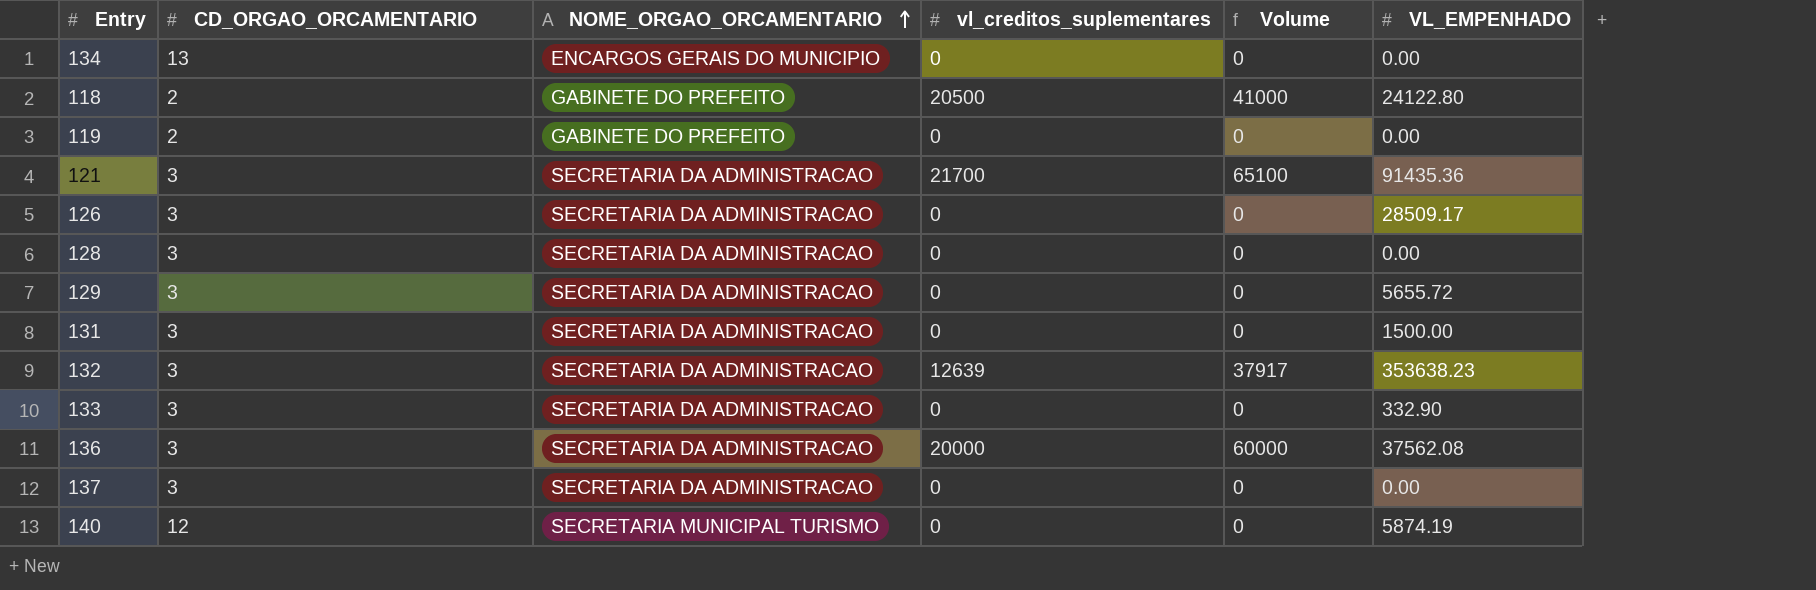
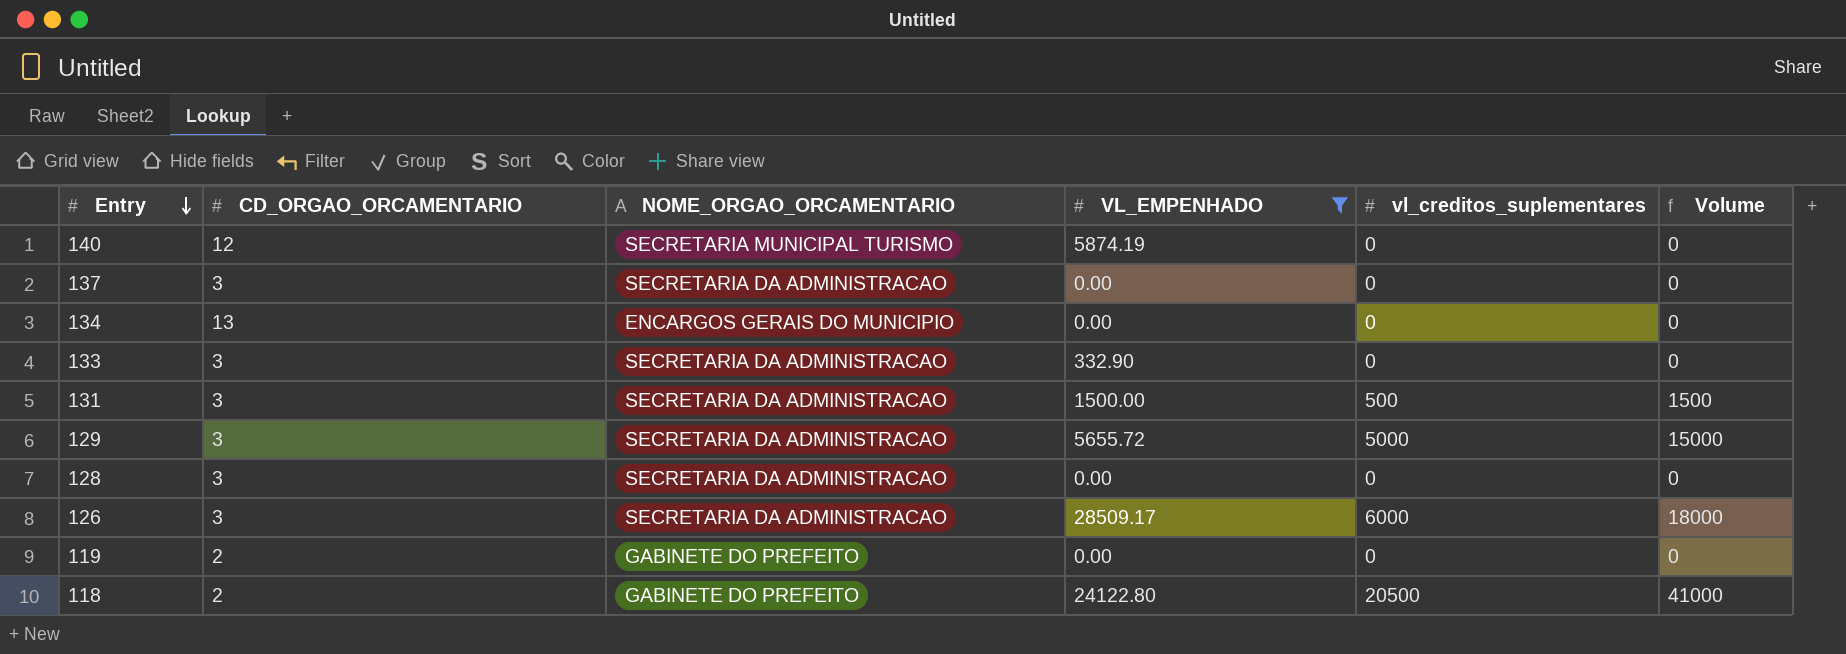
filter: none -> VL_EMPENHADO <= 28509.17
row order: NOME_ORGAO_ORCAMENTARIO ascending -> Entry descending
column VL_EMPENHADO | position: 6 -> 4
131 | vl_creditos_suplementares: 0 -> 500
131 | Volume: 0 -> 1500
129 | vl_creditos_suplementares: 0 -> 5000
129 | Volume: 0 -> 15000
126 | vl_creditos_suplementares: 0 -> 6000
126 | Volume: 0 -> 18000

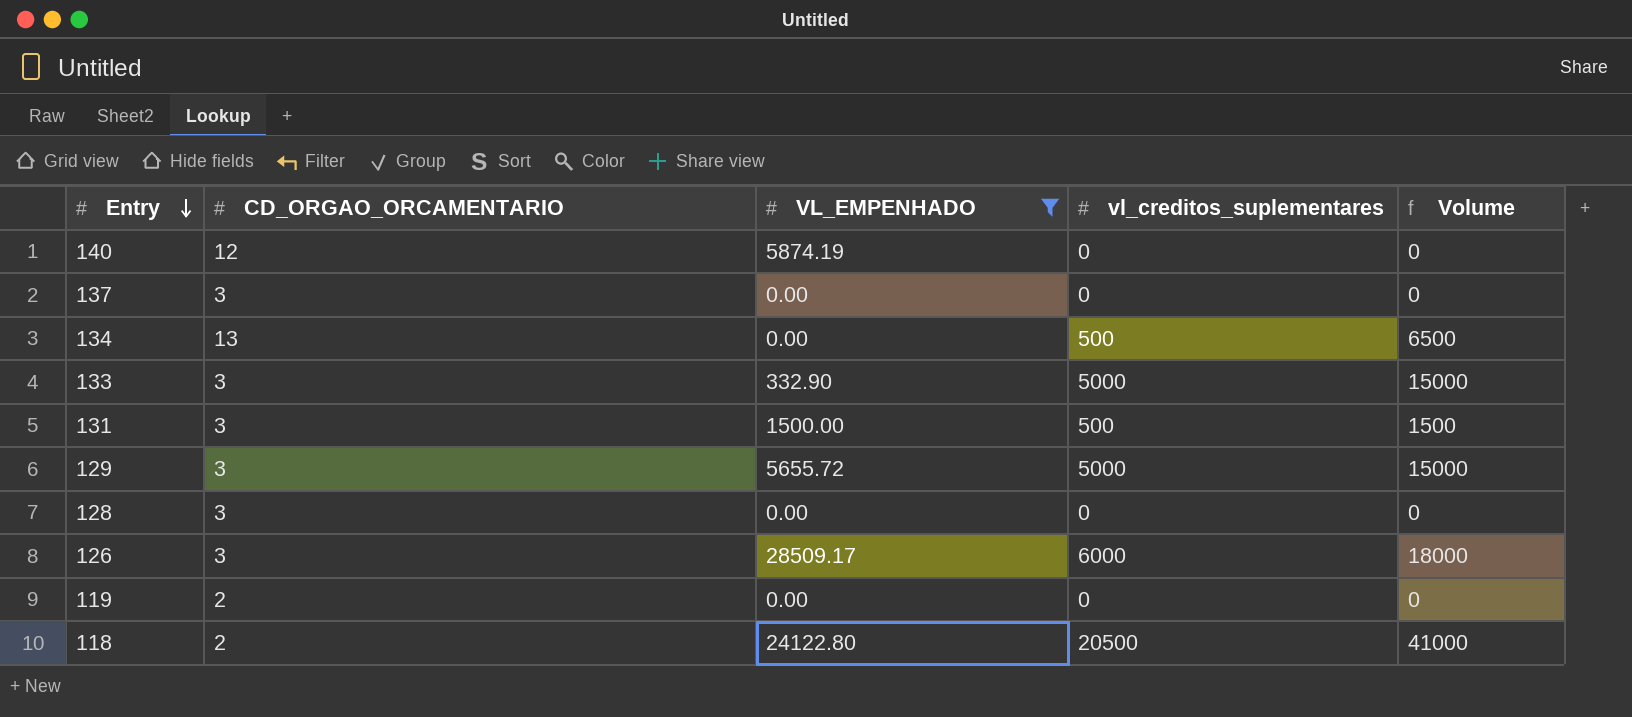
column NOME_ORGAO_ORCAMENTARIO | position: 3 -> none
134 | vl_creditos_suplementares: 0 -> 500
134 | Volume: 0 -> 6500
133 | vl_creditos_suplementares: 0 -> 5000
133 | Volume: 0 -> 15000

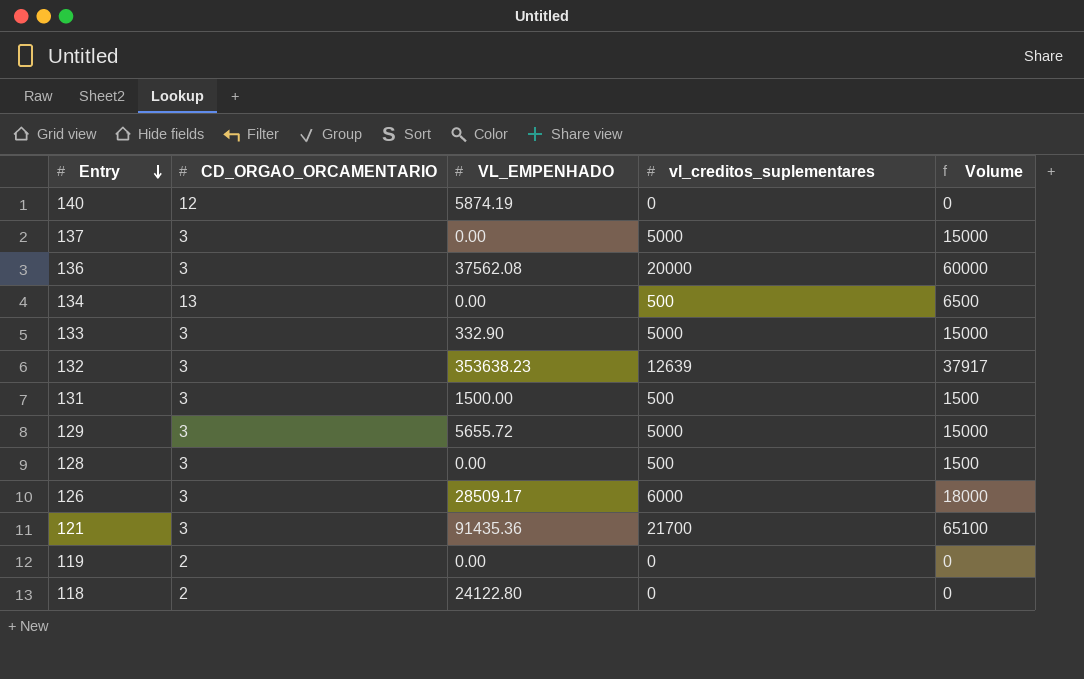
filter: VL_EMPENHADO <= 28509.17 -> none
137 | vl_creditos_suplementares: 0 -> 5000
137 | Volume: 0 -> 15000
128 | vl_creditos_suplementares: 0 -> 500
128 | Volume: 0 -> 1500
118 | vl_creditos_suplementares: 20500 -> 0
118 | Volume: 41000 -> 0

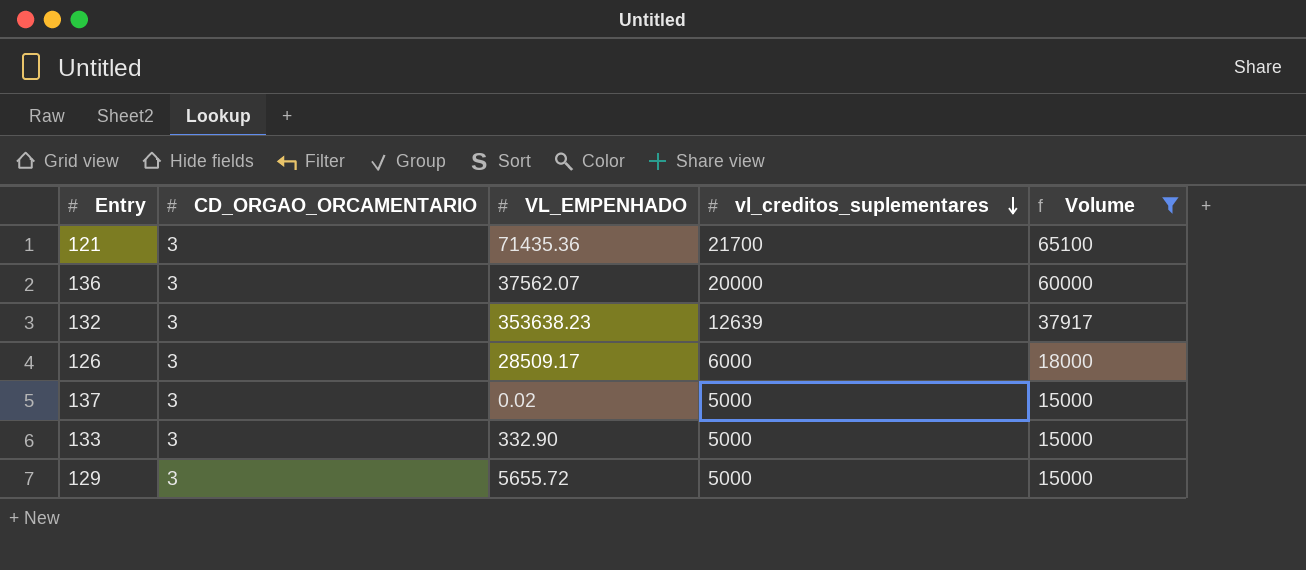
filter: none -> Volume >= 15000
row order: Entry descending -> vl_creditos_suplementares descending
121 | VL_EMPENHADO: 91435.36 -> 71435.36
136 | VL_EMPENHADO: 37562.08 -> 37562.07
137 | VL_EMPENHADO: 0.00 -> 0.02

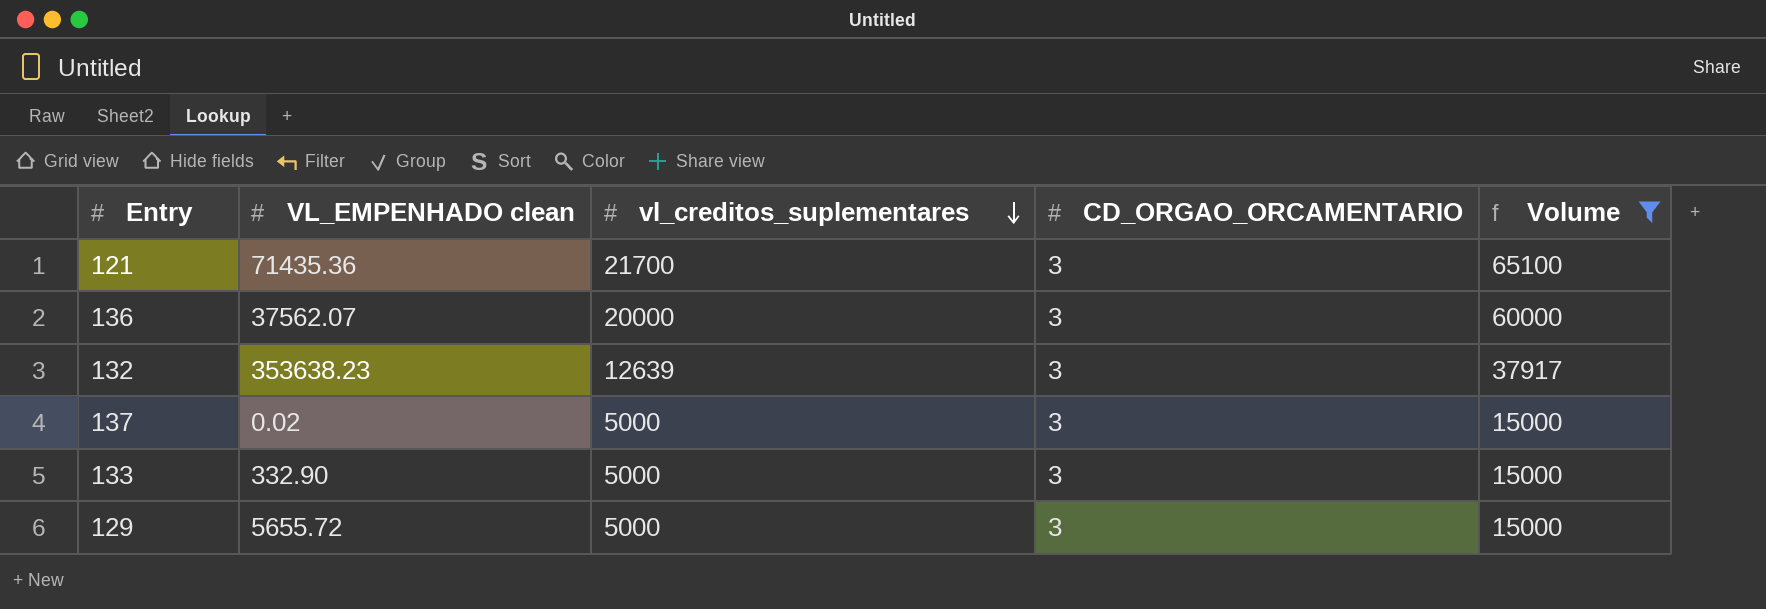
column name: VL_EMPENHADO -> VL_EMPENHADO clean
column CD_ORGAO_ORCAMENTARIO | position: 2 -> 4
row 126: 3 | 28509.17 | 6000 | 18000 -> none

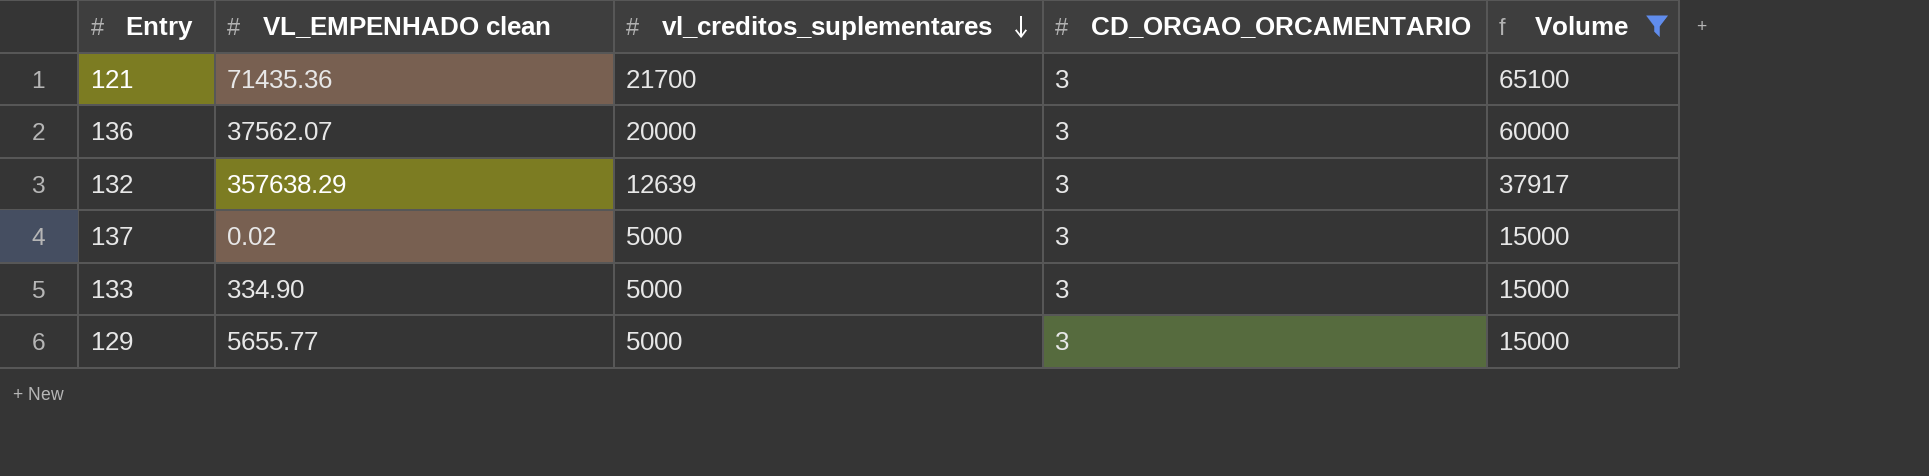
132 | VL_EMPENHADO clean: 353638.23 -> 357638.29
133 | VL_EMPENHADO clean: 332.90 -> 334.90
129 | VL_EMPENHADO clean: 5655.72 -> 5655.77

